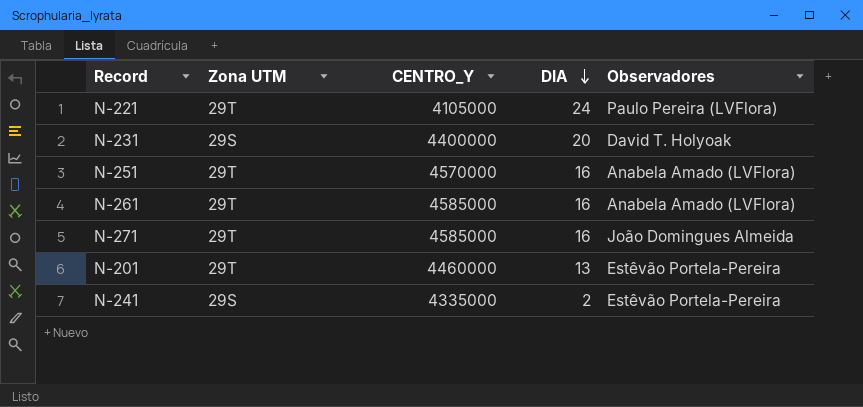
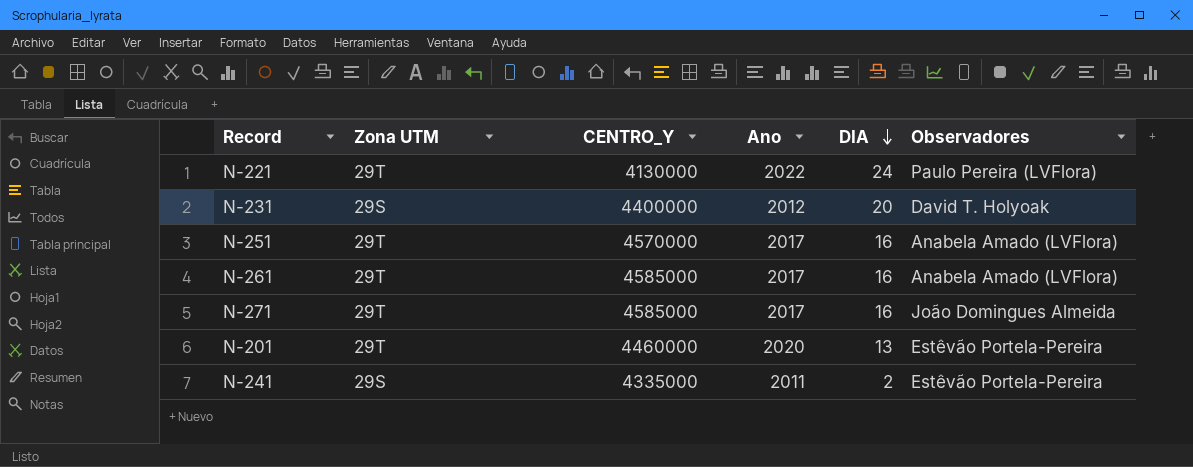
column Ano | position: none -> 4
N-221 | CENTRO_Y: 4105000 -> 4130000

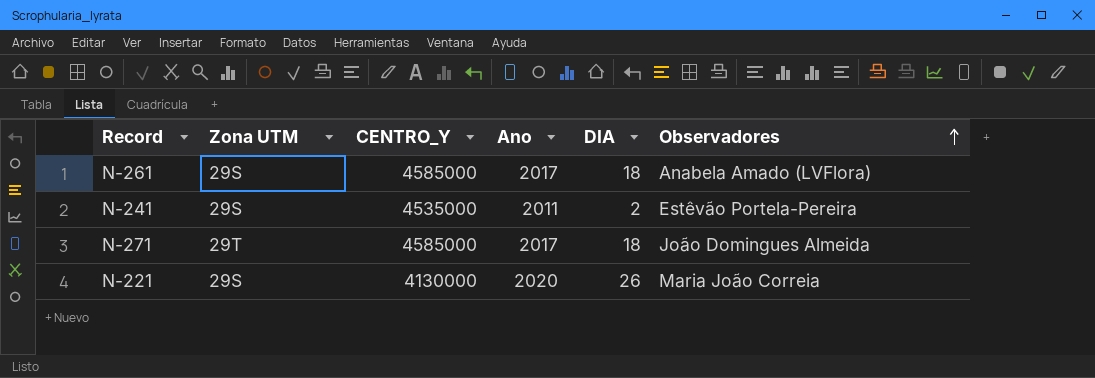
row order: DIA descending -> Observadores ascending
row N-231: 29S | 4400000 | 2012 | 20 | David T. Holyoak -> none
row N-251: 29T | 4570000 | 2017 | 16 | Anabela Amado (LVFlora) -> none
row N-201: 29T | 4460000 | 2020 | 13 | Estêvão Portela-Pereira -> none
N-261 | Zona UTM: 29T -> 29S
N-261 | DIA: 16 -> 18
N-241 | CENTRO_Y: 4335000 -> 4535000
N-271 | DIA: 16 -> 18
N-221 | Zona UTM: 29T -> 29S
N-221 | Ano: 2022 -> 2020
N-221 | DIA: 24 -> 26
N-221 | Observadores: Paulo Pereira (LVFlora) -> Maria João Correia

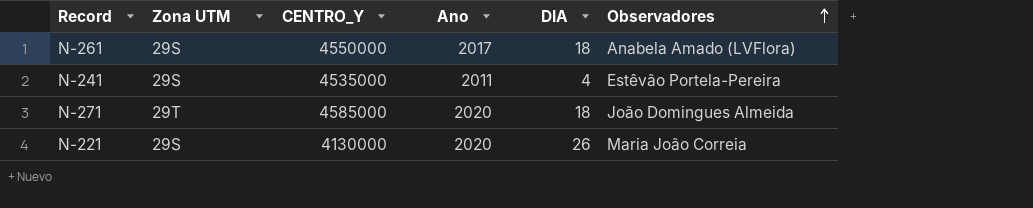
N-261 | CENTRO_Y: 4585000 -> 4550000
N-241 | DIA: 2 -> 4
N-271 | Ano: 2017 -> 2020

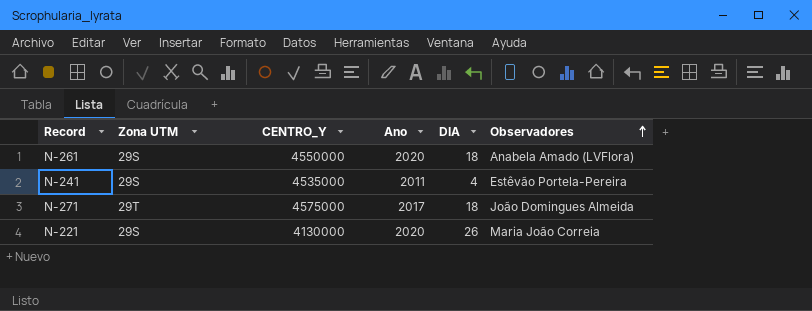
N-261 | Ano: 2017 -> 2020
N-271 | CENTRO_Y: 4585000 -> 4575000
N-271 | Ano: 2020 -> 2017

